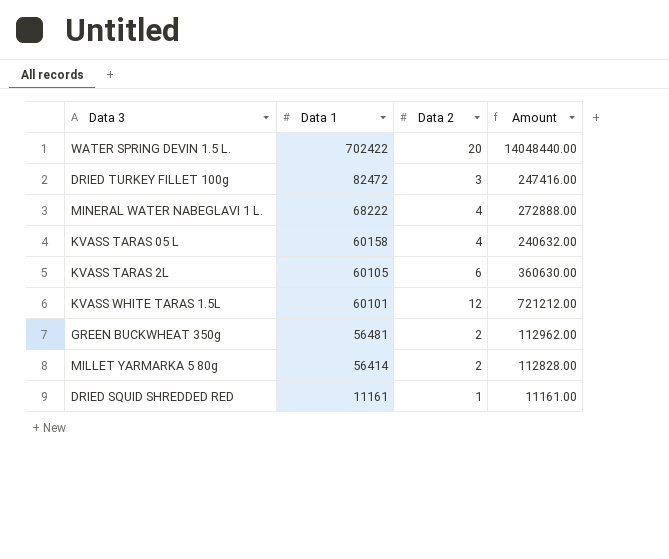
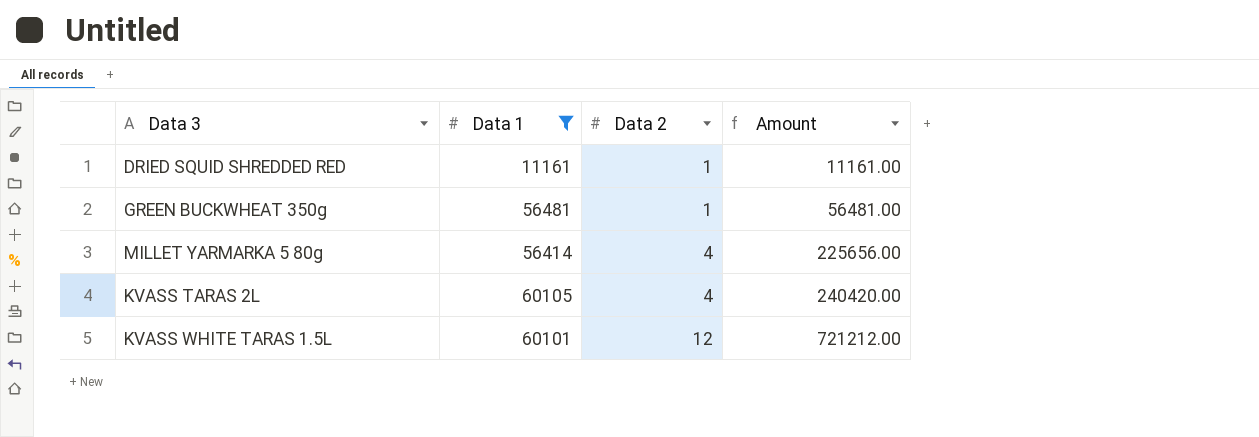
filter: none -> Data 1 <= 60105
row order: Data 1 descending -> Data 2 ascending
GREEN BUCKWHEAT 350g | Data 2: 2 -> 1
GREEN BUCKWHEAT 350g | Amount: 112962.00 -> 56481.00
MILLET YARMARKA 5 80g | Data 2: 2 -> 4
MILLET YARMARKA 5 80g | Amount: 112828.00 -> 225656.00
KVASS TARAS 2L | Data 2: 6 -> 4
KVASS TARAS 2L | Amount: 360630.00 -> 240420.00

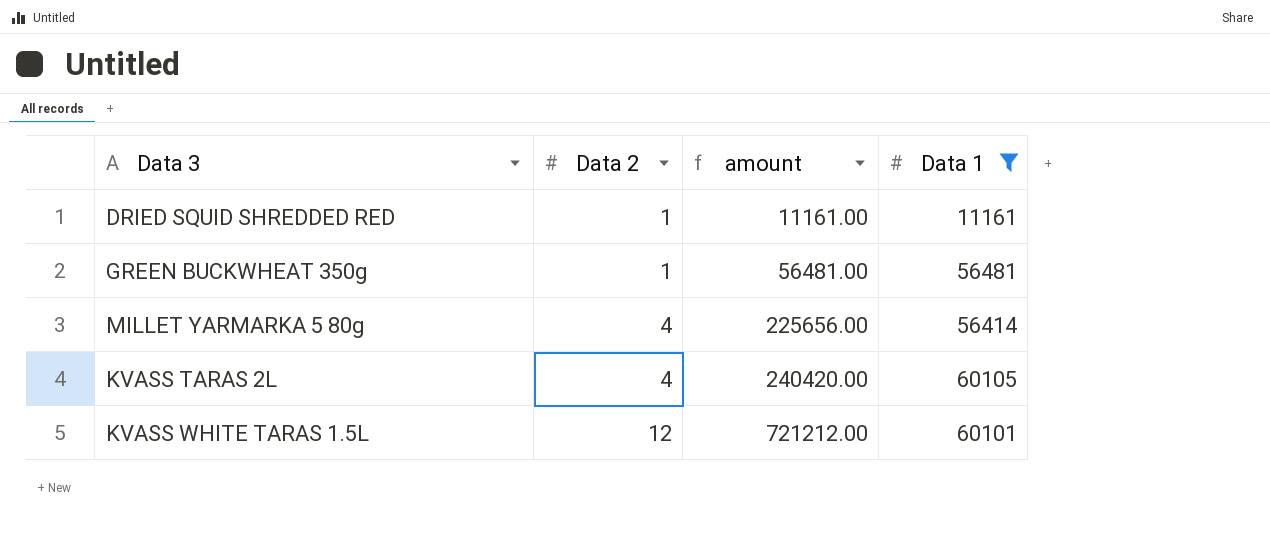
column name: Amount -> amount
column Data 1 | position: 2 -> 4

